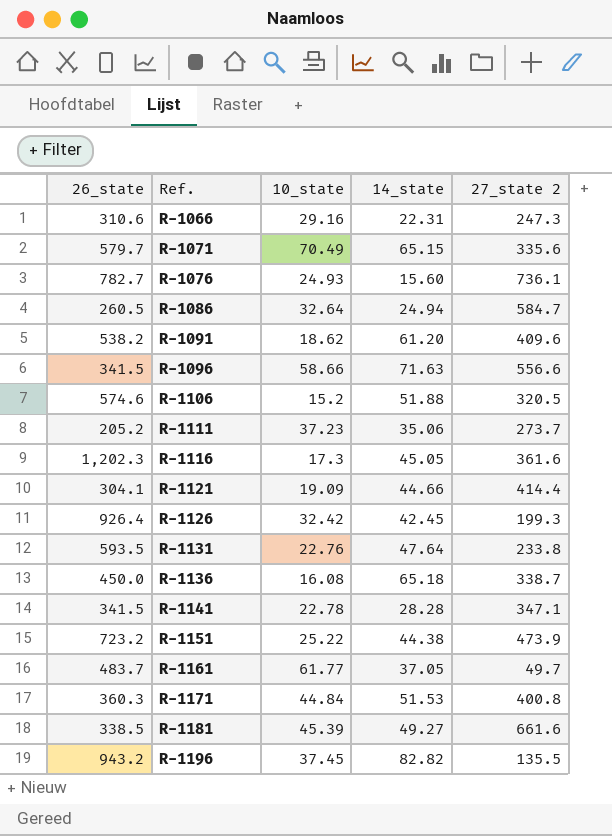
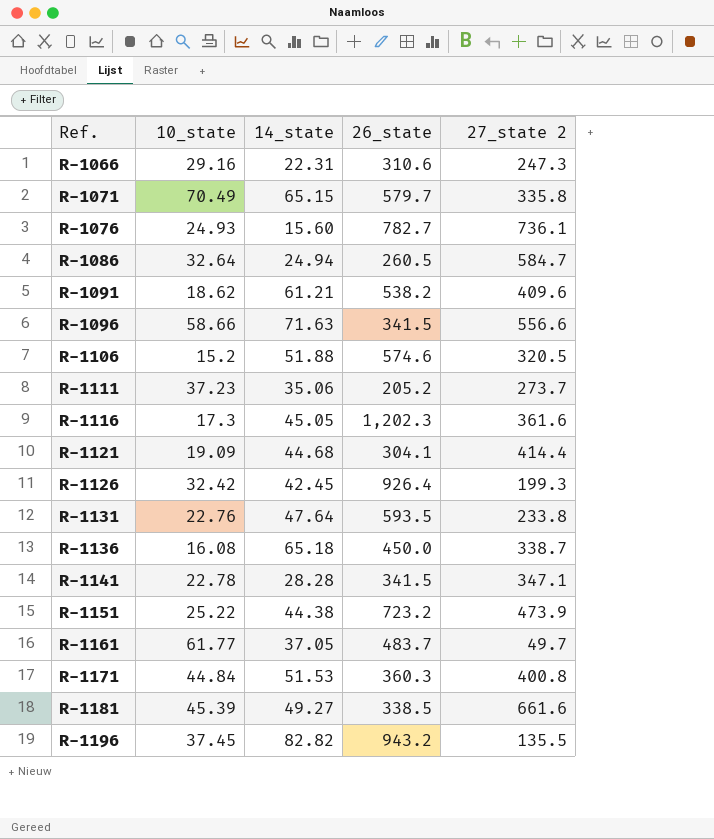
column 26_state | position: 1 -> 4
R-1071 | 27_state 2: 335.6 -> 335.8
R-1091 | 14_state: 61.20 -> 61.21
R-1121 | 14_state: 44.66 -> 44.68

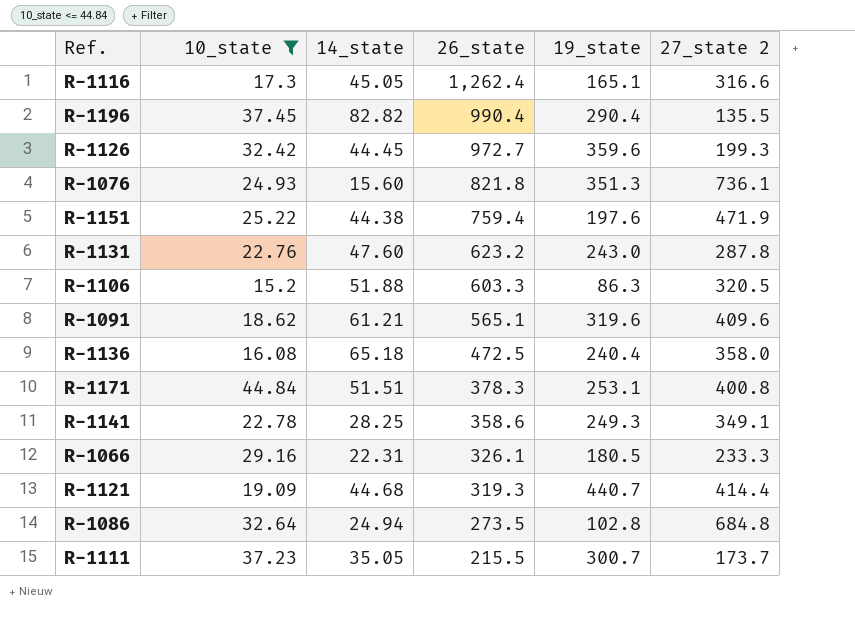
filter: none -> 10_state <= 44.84
row order: Ref. ascending -> 26_state descending
column 19_state | position: none -> 5
R-1116 | 26_state: 1,202.3 -> 1,262.4
R-1116 | 27_state 2: 361.6 -> 316.6
R-1196 | 26_state: 943.2 -> 990.4
R-1126 | 14_state: 42.45 -> 44.45
R-1126 | 26_state: 926.4 -> 972.7
R-1076 | 26_state: 782.7 -> 821.8
R-1151 | 26_state: 723.2 -> 759.4
R-1151 | 27_state 2: 473.9 -> 471.9
R-1131 | 14_state: 47.64 -> 47.60
R-1131 | 26_state: 593.5 -> 623.2
R-1131 | 27_state 2: 233.8 -> 287.8
R-1106 | 26_state: 574.6 -> 603.3
R-1091 | 26_state: 538.2 -> 565.1
R-1136 | 26_state: 450.0 -> 472.5
R-1136 | 27_state 2: 338.7 -> 358.0
R-1171 | 14_state: 51.53 -> 51.51
R-1171 | 26_state: 360.3 -> 378.3
R-1141 | 14_state: 28.28 -> 28.25
R-1141 | 26_state: 341.5 -> 358.6
R-1141 | 27_state 2: 347.1 -> 349.1
R-1066 | 26_state: 310.6 -> 326.1
R-1066 | 27_state 2: 247.3 -> 233.3
R-1121 | 26_state: 304.1 -> 319.3
R-1086 | 26_state: 260.5 -> 273.5
R-1086 | 27_state 2: 584.7 -> 684.8
R-1111 | 14_state: 35.06 -> 35.05
R-1111 | 26_state: 205.2 -> 215.5
R-1111 | 27_state 2: 273.7 -> 173.7

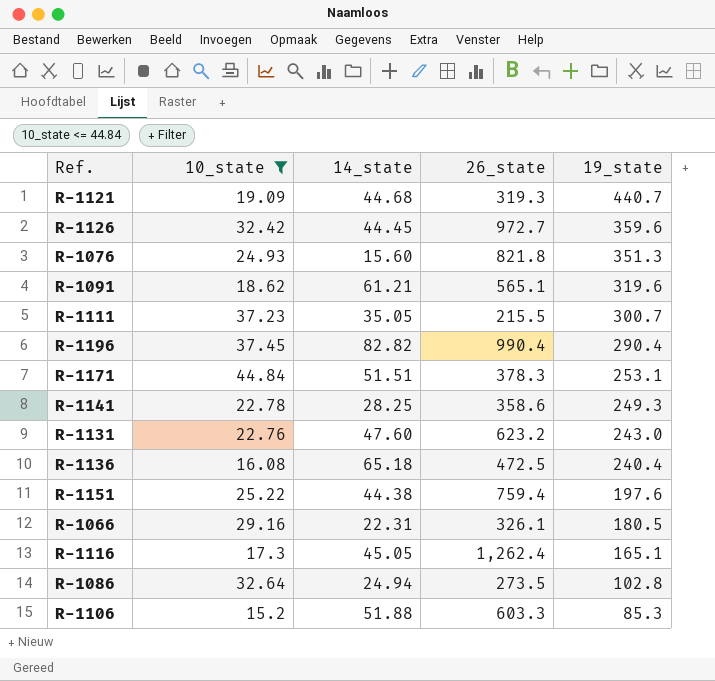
row order: 26_state descending -> 19_state descending
column 27_state 2 | position: 6 -> none
R-1106 | 19_state: 86.3 -> 85.3

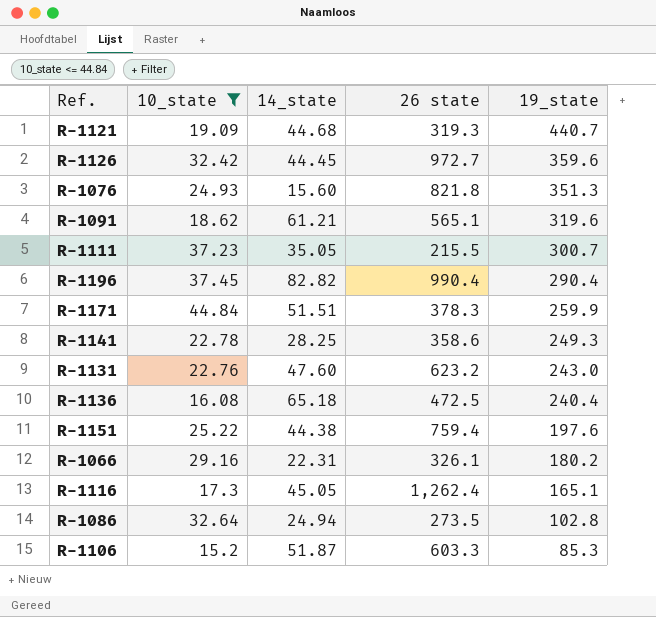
column name: 26_state -> 26 state
R-1171 | 19_state: 253.1 -> 259.9
R-1066 | 19_state: 180.5 -> 180.2
R-1106 | 14_state: 51.88 -> 51.87

